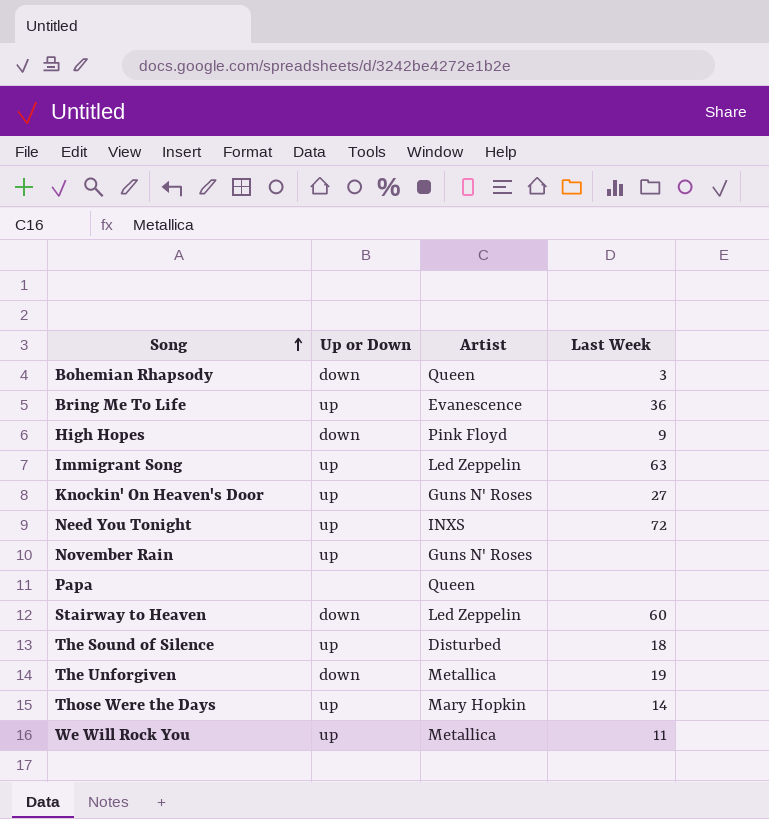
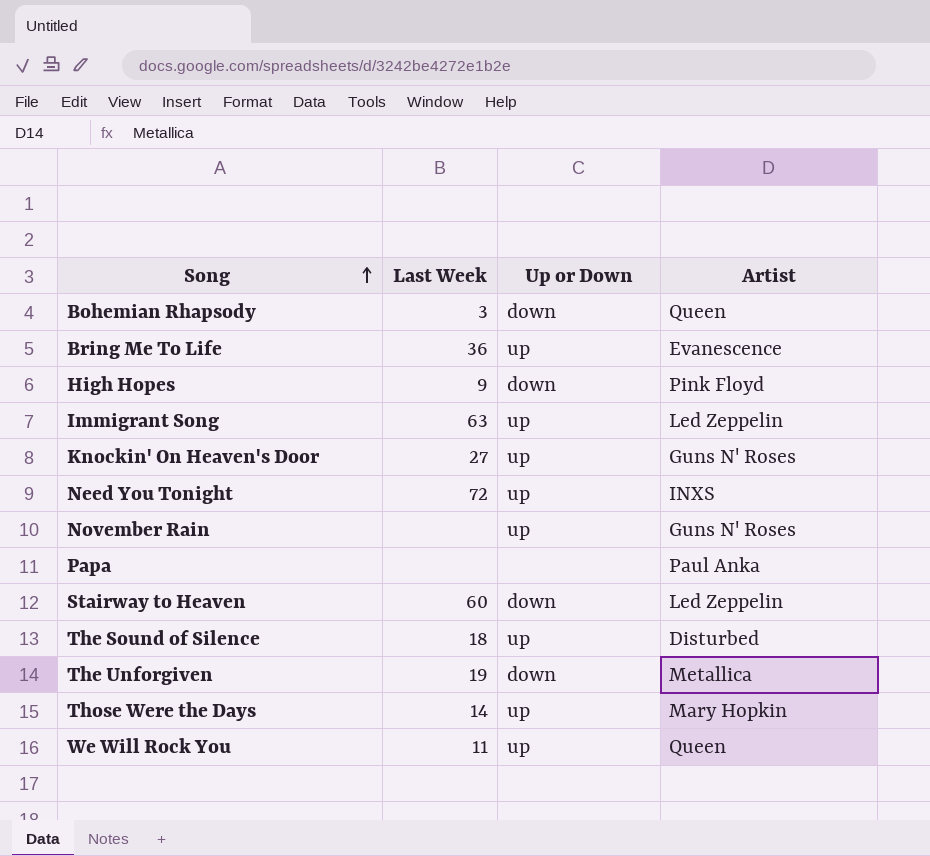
column Last Week | position: 4 -> 2
Papa | Artist: Queen -> Paul Anka
We Will Rock You | Artist: Metallica -> Queen

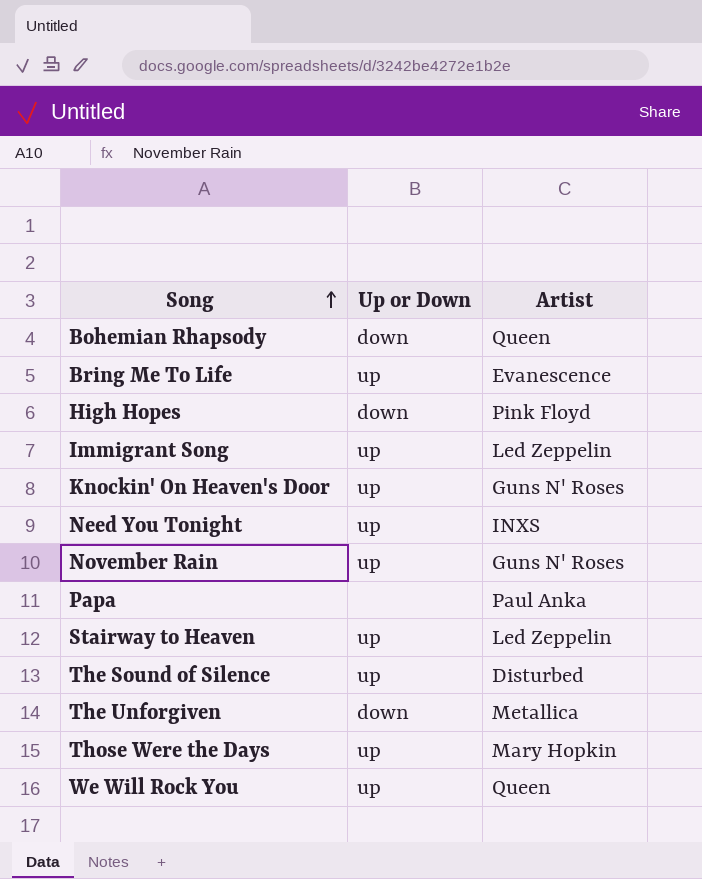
column Last Week | position: 2 -> none
Stairway to Heaven | Up or Down: down -> up

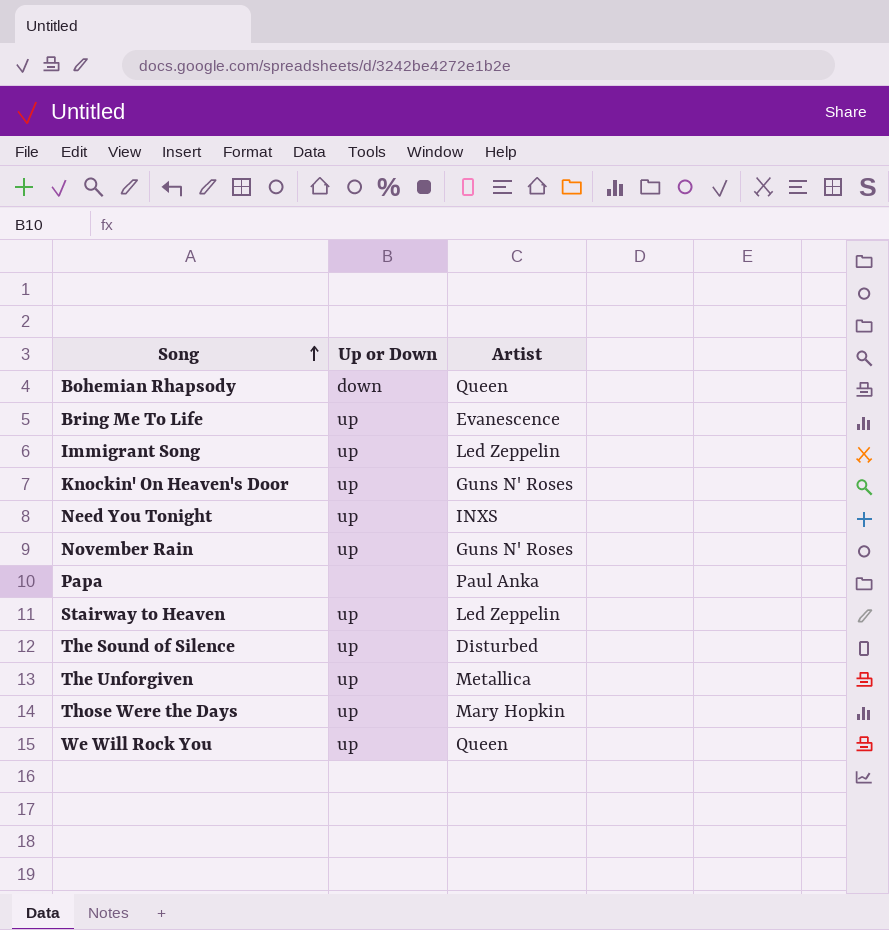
row High Hopes: down | Pink Floyd -> none
The Unforgiven | Up or Down: down -> up

